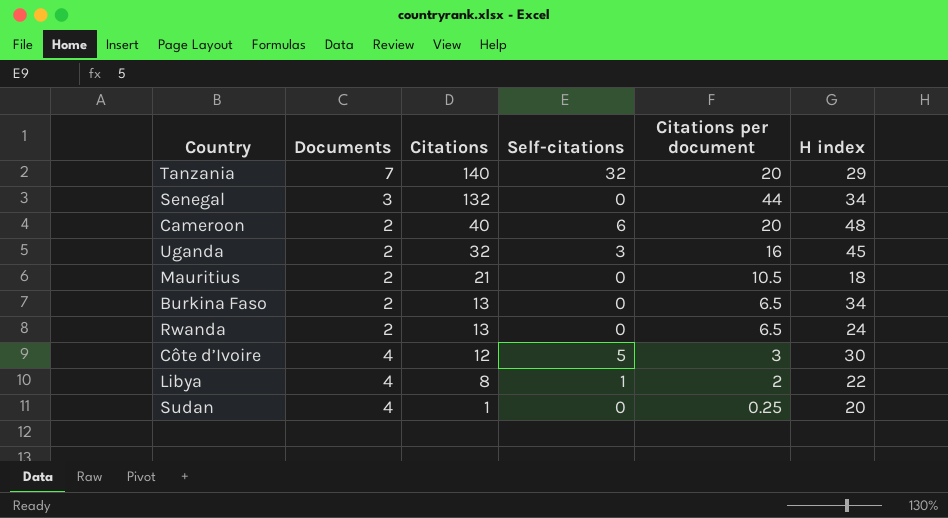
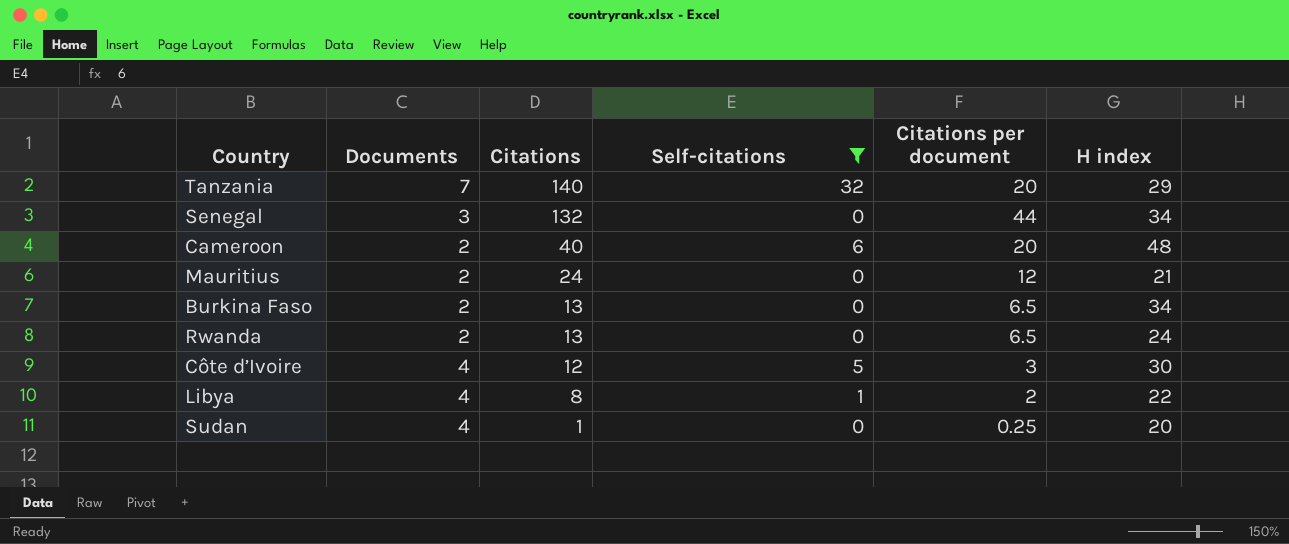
filter: none -> Self-citations != 3
Mauritius | Citations: 21 -> 24
Mauritius | Citations per document: 10.5 -> 12
Mauritius | H index: 18 -> 21

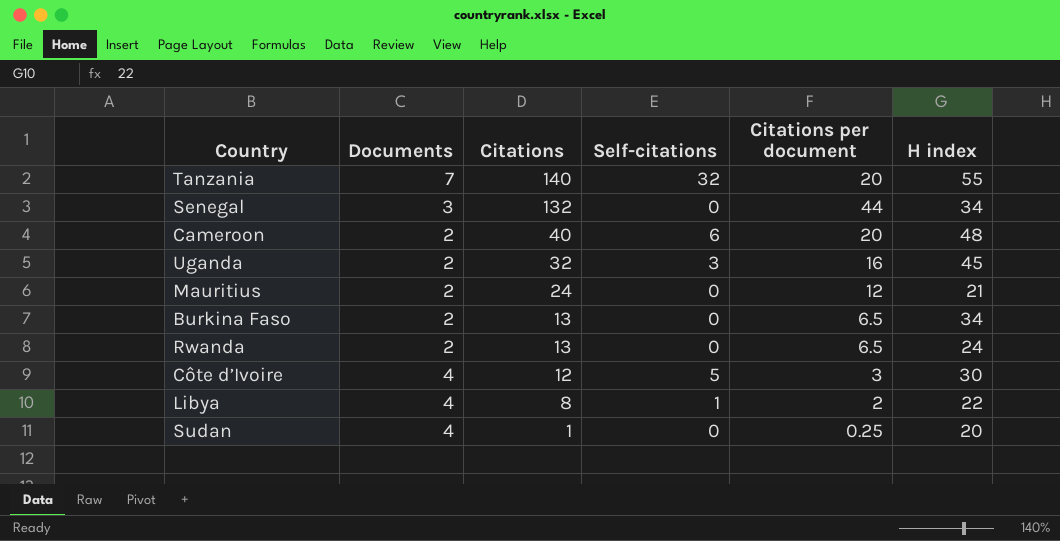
filter: Self-citations != 3 -> none
Tanzania | H index: 29 -> 55

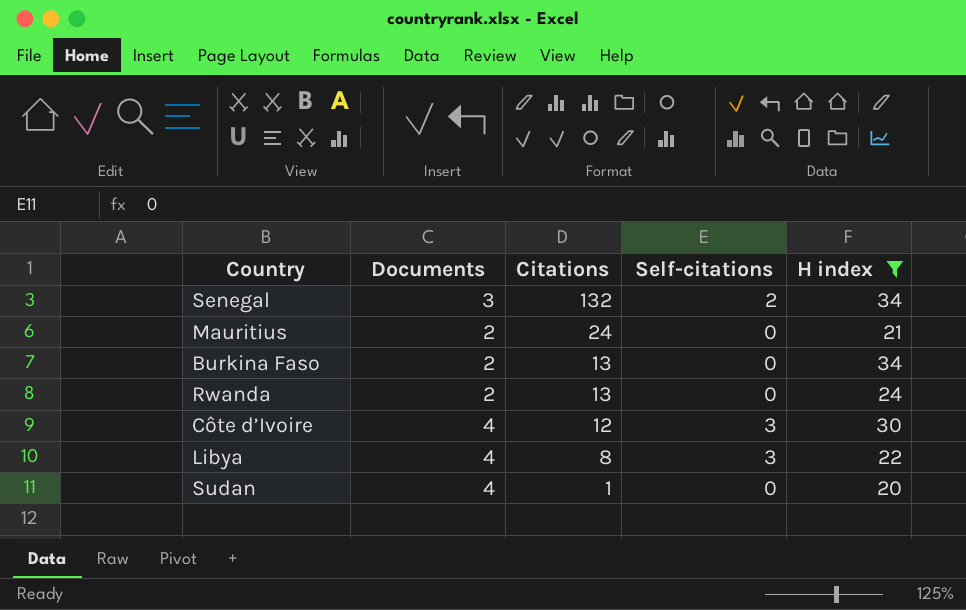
filter: none -> H index <= 34
column Citations per document | formula: [Citations] / [Documents] -> none
Senegal | Self-citations: 0 -> 2
Côte d’Ivoire | Self-citations: 5 -> 3
Libya | Self-citations: 1 -> 3

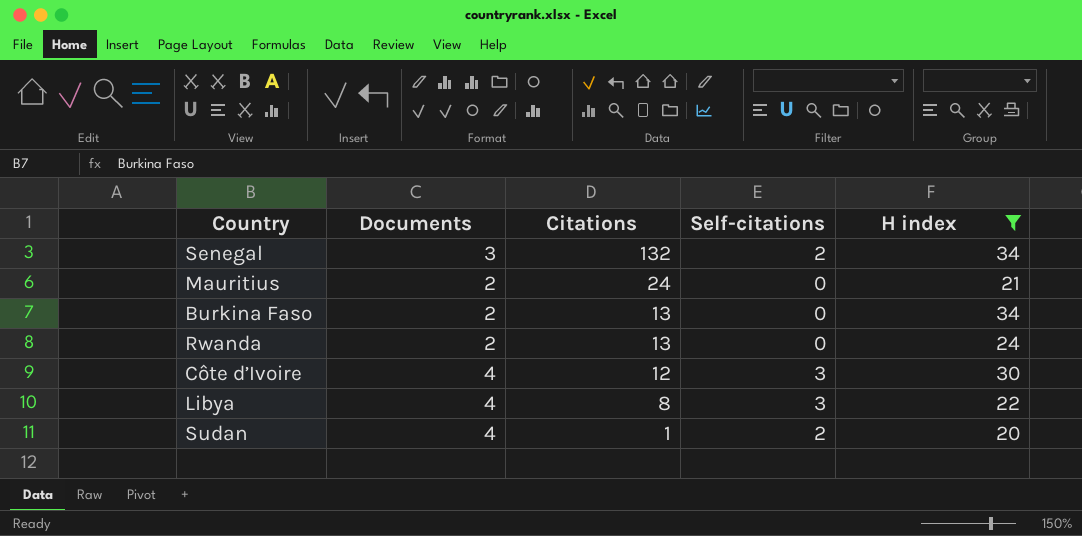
Sudan | Self-citations: 0 -> 2

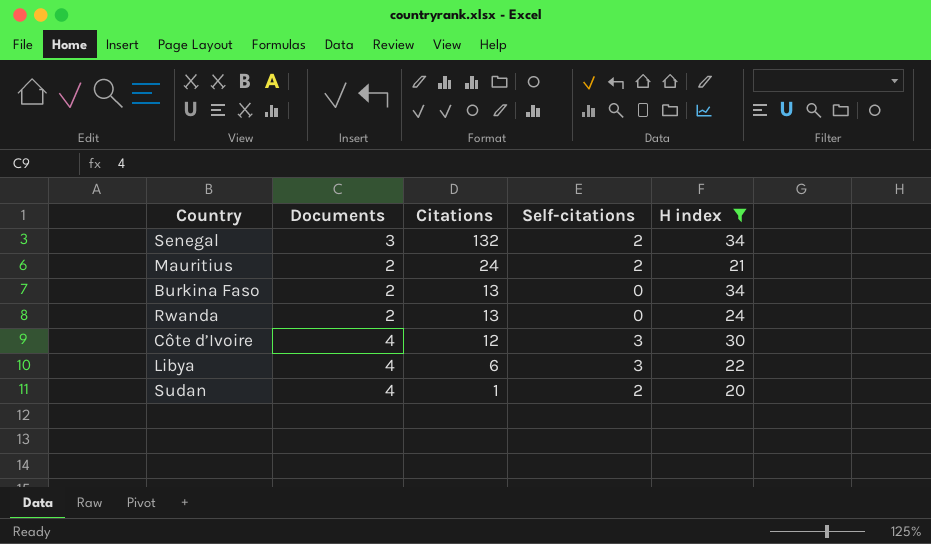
Mauritius | Self-citations: 0 -> 2
Libya | Citations: 8 -> 6

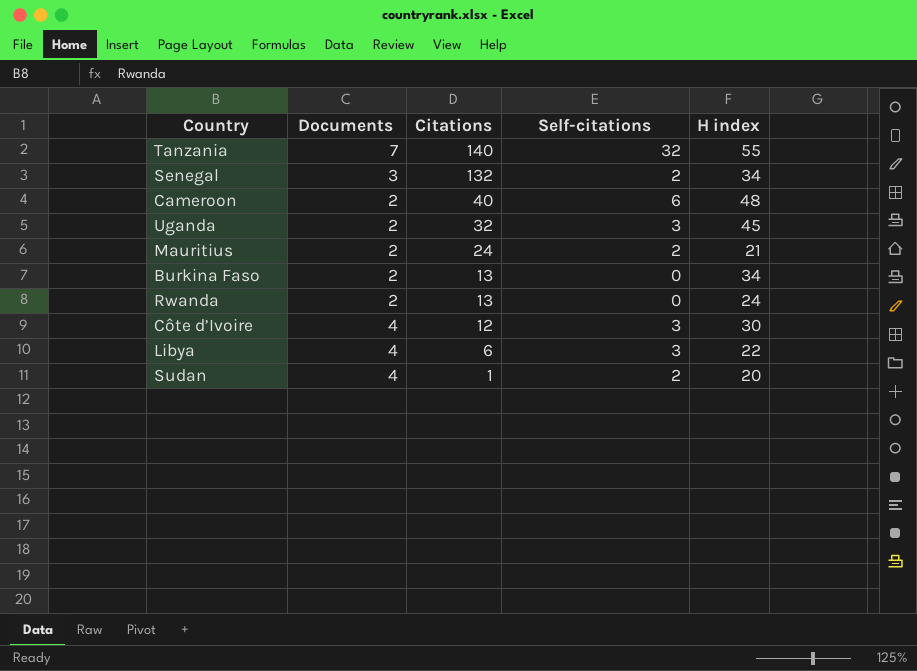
filter: H index <= 34 -> none

